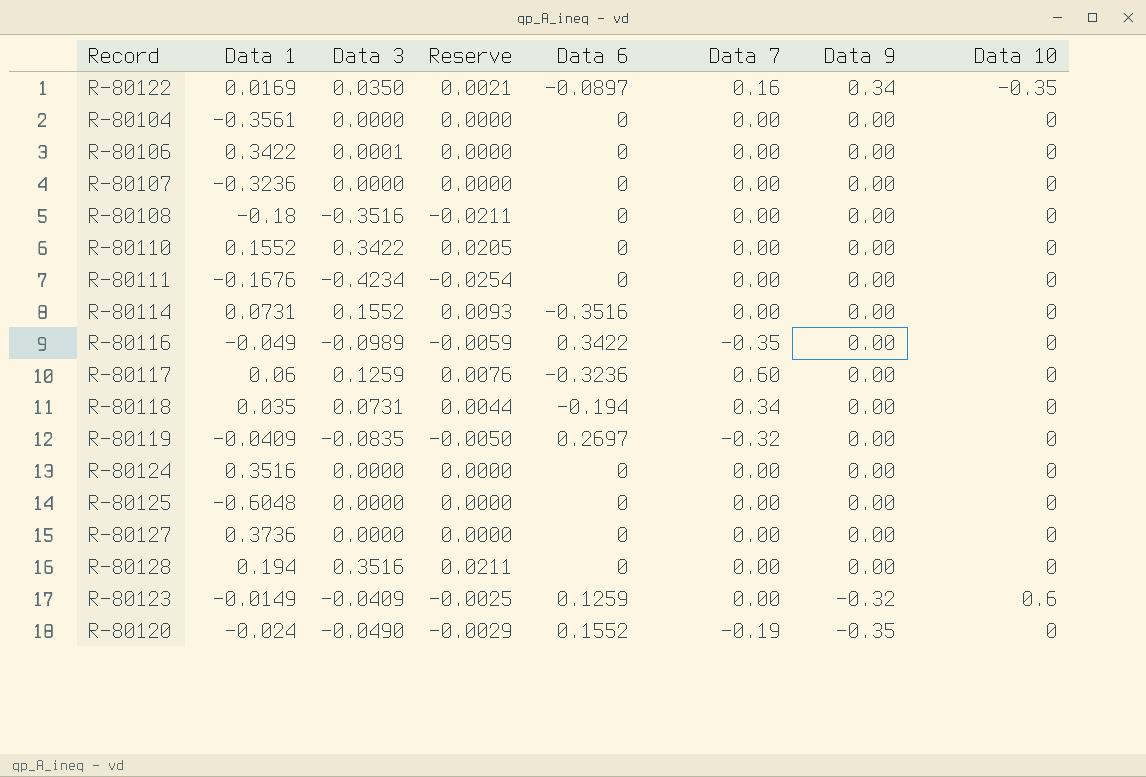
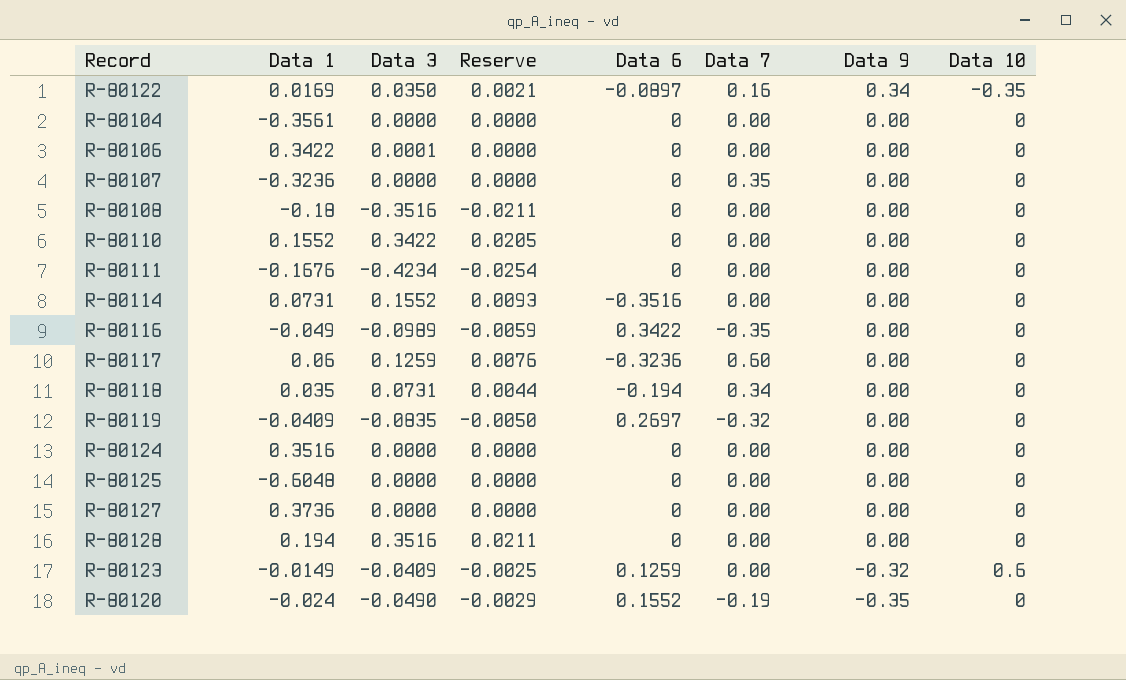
R-80107 | Data 7: 0.00 -> 0.35

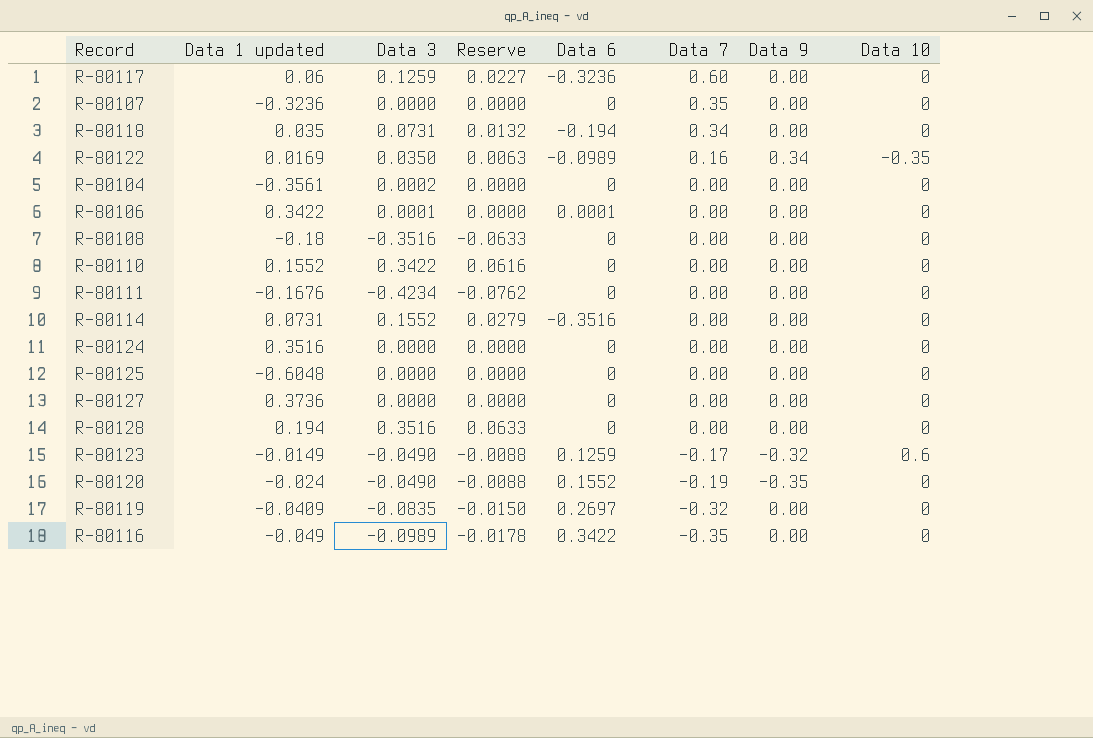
row order: Data 9 descending -> Data 7 descending
column name: Data 1 -> Data 1 updated
column Reserve | formula: [Data 3] * 0.06 -> [Data 3] * 0.18
R-80122 | Data 6: -0.0897 -> -0.0989
R-80104 | Data 3: 0.0000 -> 0.0002
R-80106 | Data 6: 0 -> 0.0001
R-80123 | Data 3: -0.0409 -> -0.0490
R-80123 | Data 7: 0.00 -> -0.17

